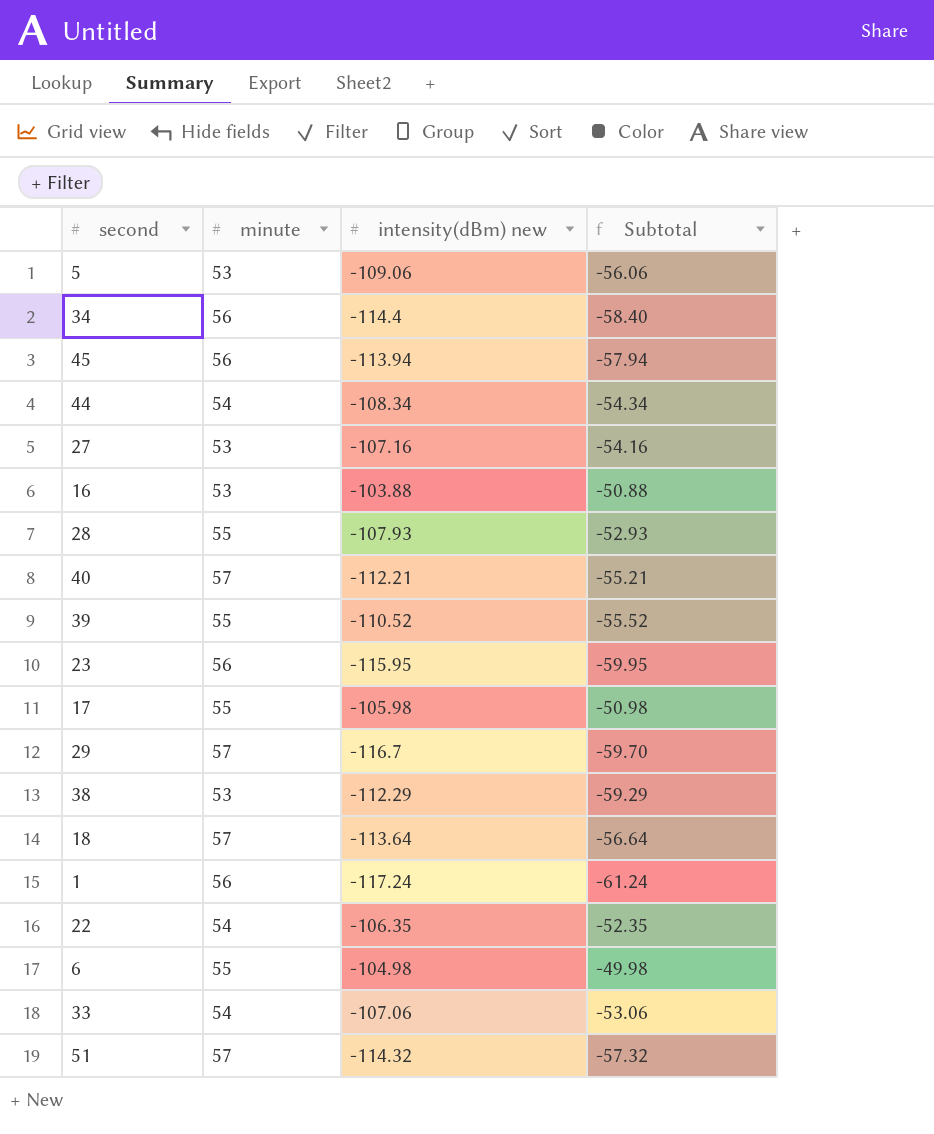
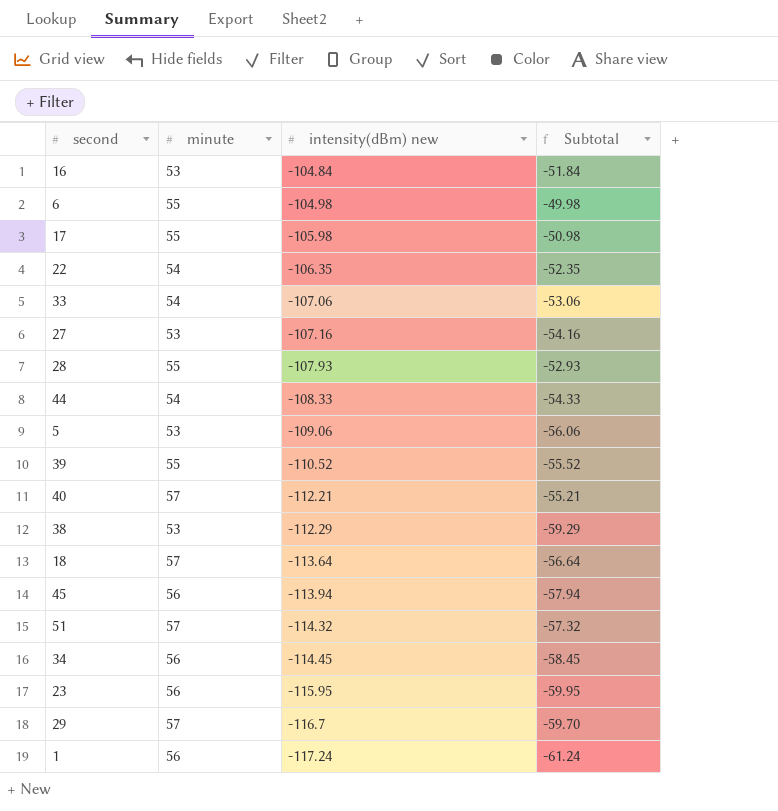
row order: none -> intensity(dBm) new descending
16 | intensity(dBm) new: -103.88 -> -104.84
16 | Subtotal: -50.88 -> -51.84
44 | intensity(dBm) new: -108.34 -> -108.33
44 | Subtotal: -54.34 -> -54.33
34 | intensity(dBm) new: -114.4 -> -114.45
34 | Subtotal: -58.40 -> -58.45

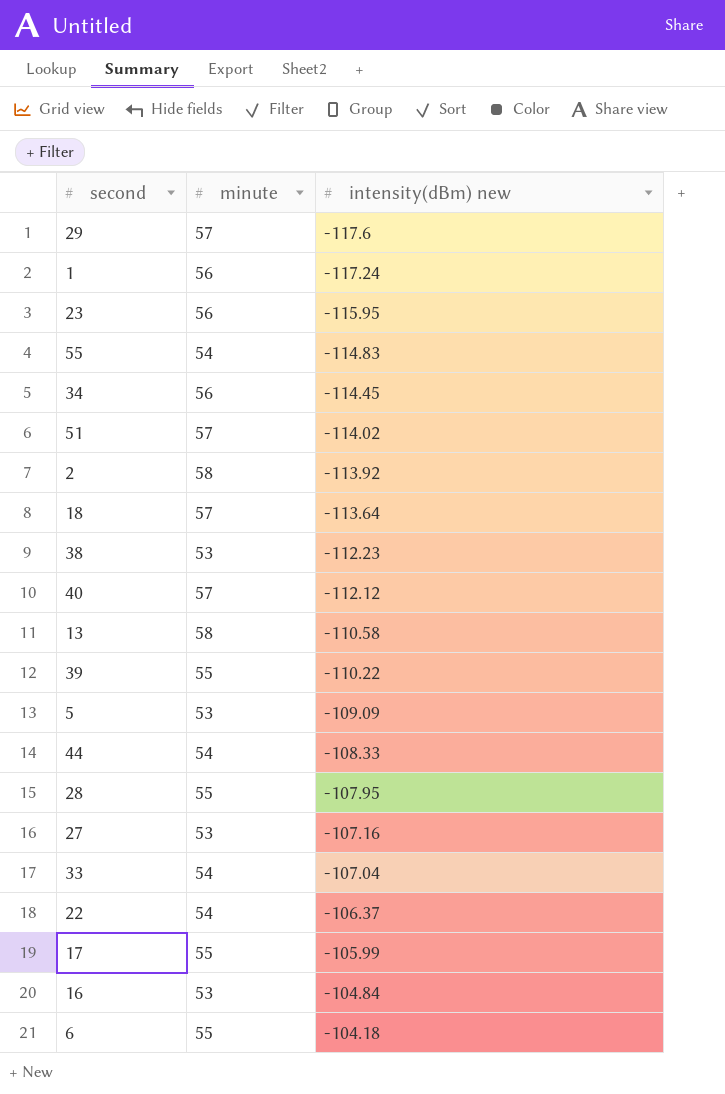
row order: intensity(dBm) new descending -> intensity(dBm) new ascending
column Subtotal | formula: [minute] + [intensity(dBm) new] -> none
row 45: 56 | -113.94 | -57.94 -> none
29 | intensity(dBm) new: -116.7 -> -117.6
row 55: none -> 54 | -114.83
51 | intensity(dBm) new: -114.32 -> -114.02
row 2: none -> 58 | -113.92
38 | intensity(dBm) new: -112.29 -> -112.23
40 | intensity(dBm) new: -112.21 -> -112.12
row 13: none -> 58 | -110.58
39 | intensity(dBm) new: -110.52 -> -110.22
5 | intensity(dBm) new: -109.06 -> -109.09
28 | intensity(dBm) new: -107.93 -> -107.95
33 | intensity(dBm) new: -107.06 -> -107.04
22 | intensity(dBm) new: -106.35 -> -106.37
17 | intensity(dBm) new: -105.98 -> -105.99
6 | intensity(dBm) new: -104.98 -> -104.18

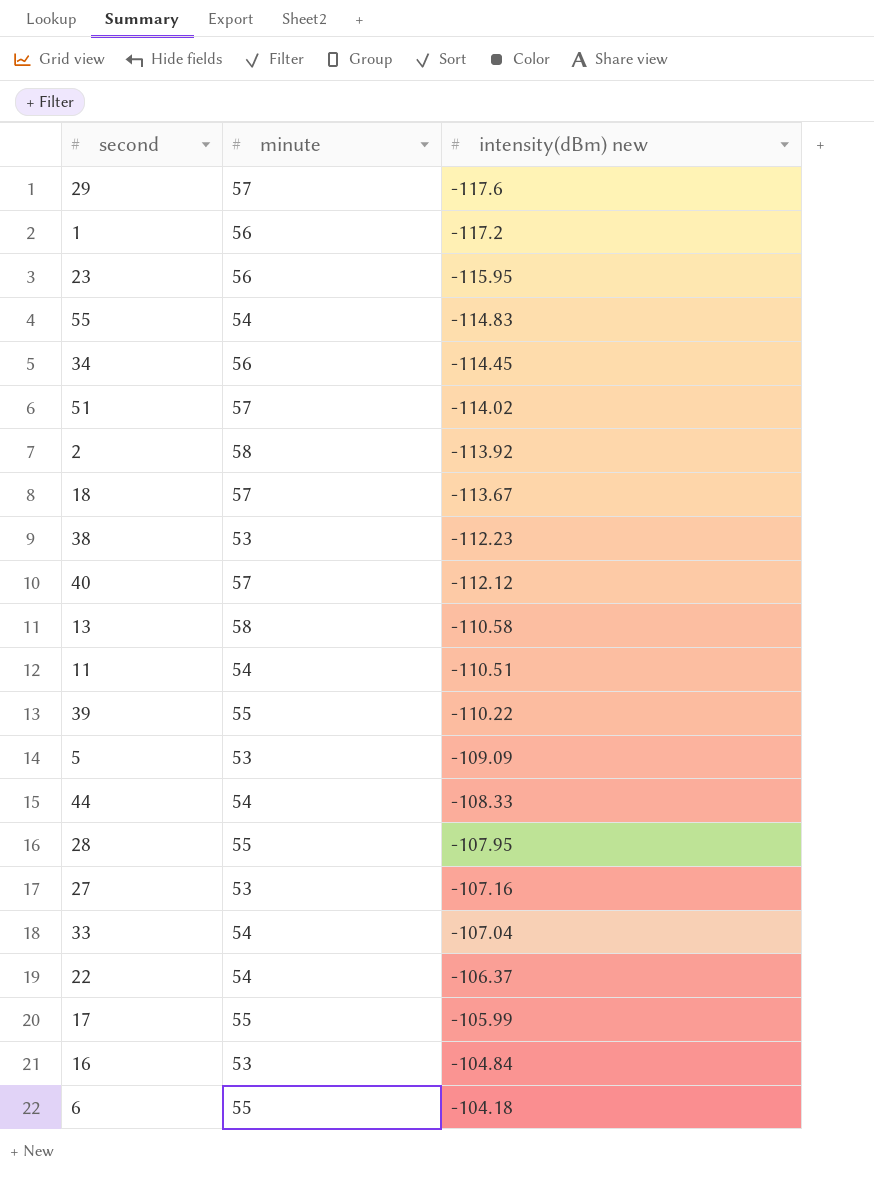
1 | intensity(dBm) new: -117.24 -> -117.2
18 | intensity(dBm) new: -113.64 -> -113.67
row 11: none -> 54 | -110.51

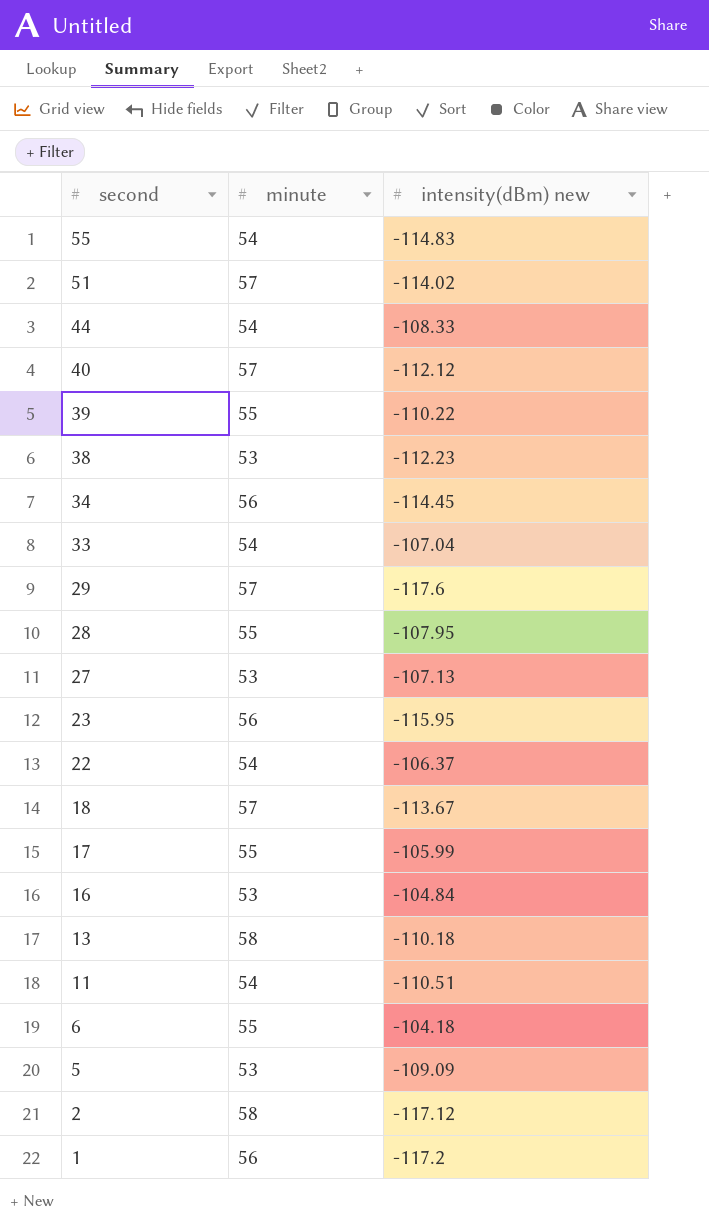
row order: intensity(dBm) new ascending -> second descending
27 | intensity(dBm) new: -107.16 -> -107.13
13 | intensity(dBm) new: -110.58 -> -110.18
2 | intensity(dBm) new: -113.92 -> -117.12

